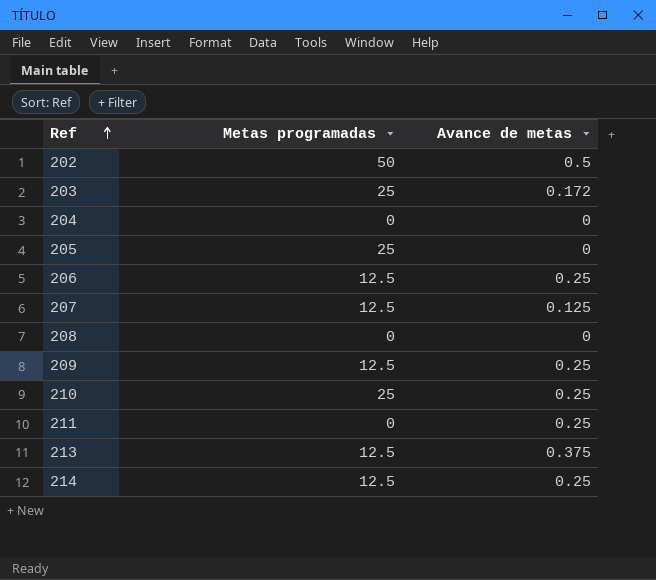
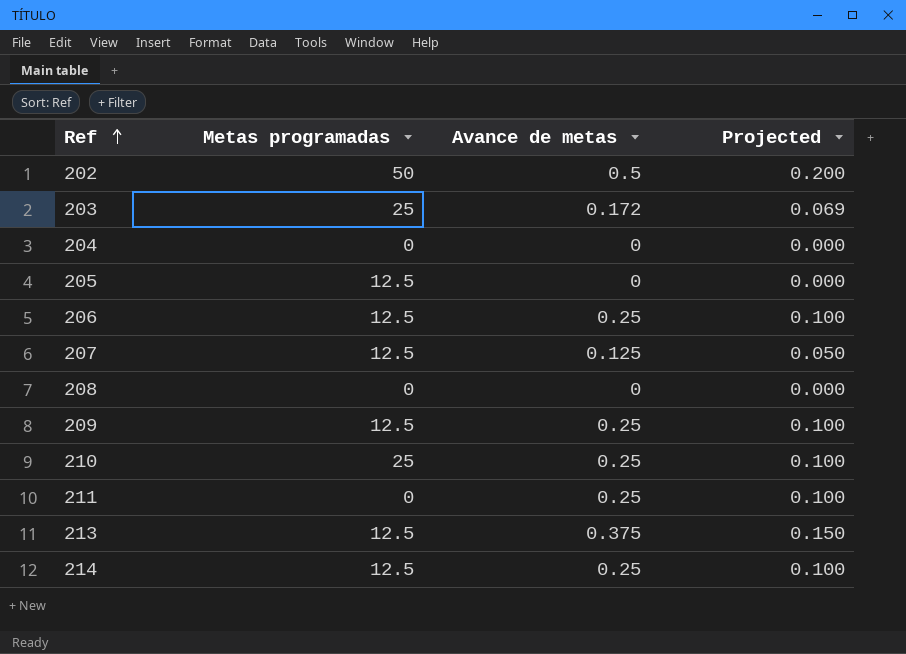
column Projected | formula: none -> [Avance de metas] * 0.4
205 | Metas programadas: 25 -> 12.5

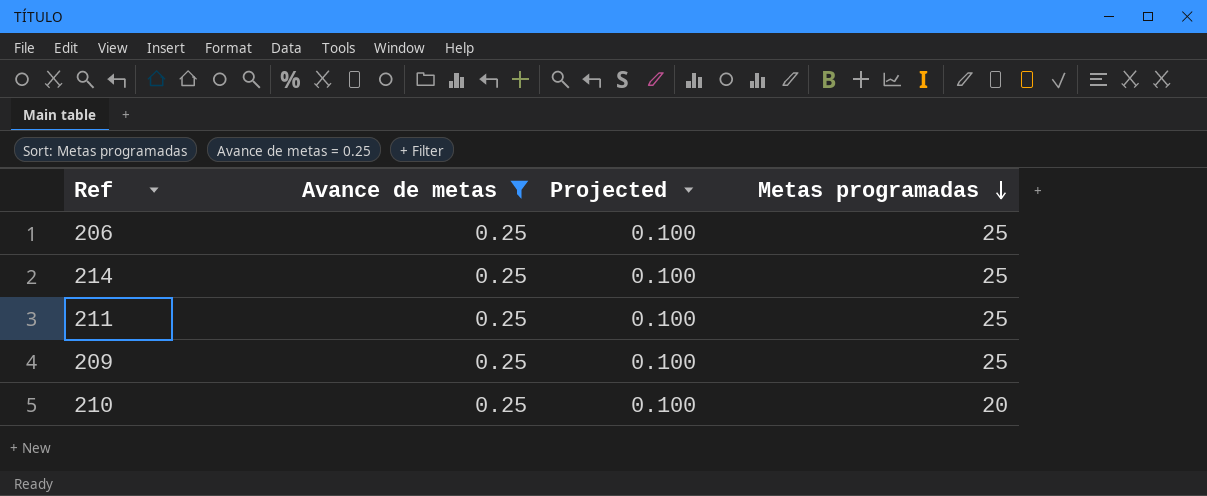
filter: none -> Avance de metas = 0.25
row order: Ref ascending -> Metas programadas descending
column Metas programadas | position: 2 -> 4
206 | Metas programadas: 12.5 -> 25
214 | Metas programadas: 12.5 -> 25
211 | Metas programadas: 0 -> 25
209 | Metas programadas: 12.5 -> 25
210 | Metas programadas: 25 -> 20

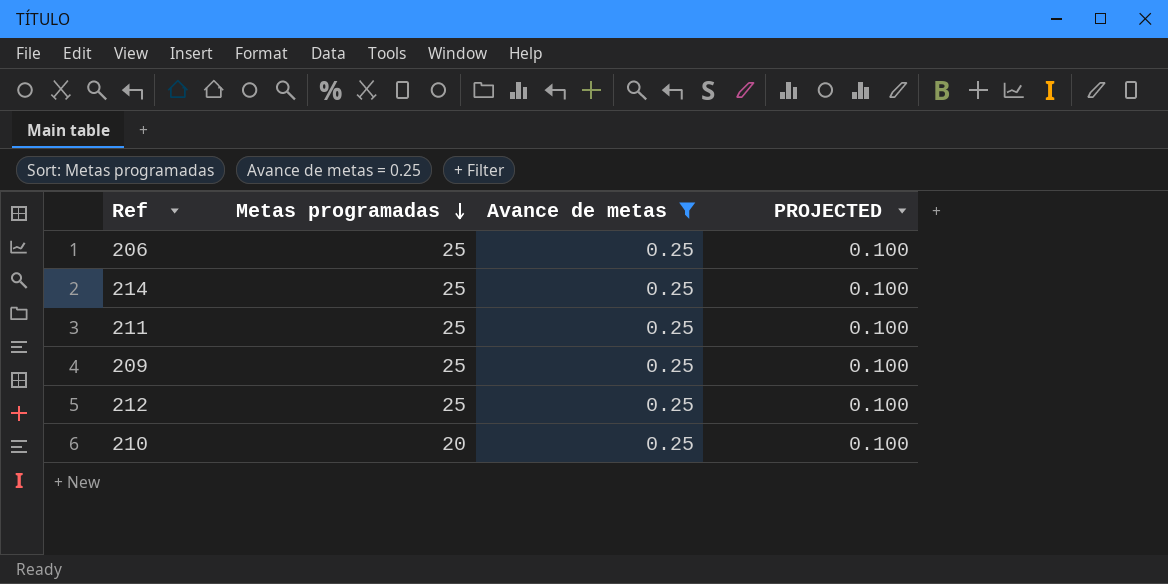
column Metas programadas | position: 4 -> 2
column name: Projected -> PROJECTED
row 212: none -> 25 | 0.25 | 0.100

